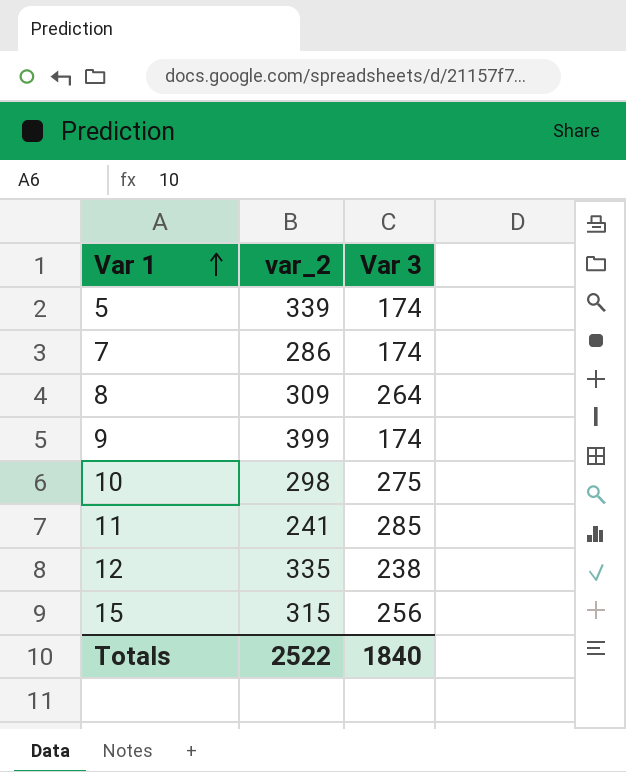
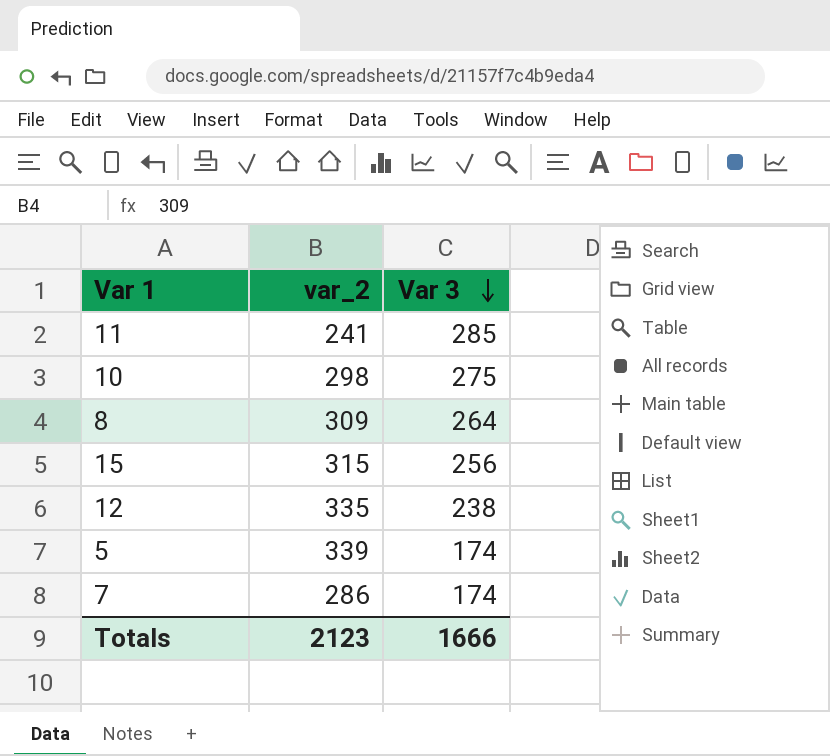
row order: Var 1 ascending -> Var 3 descending
row 9: 399 | 174 -> none
Totals | var_2: 2522 -> 2123
Totals | Var 3: 1840 -> 1666

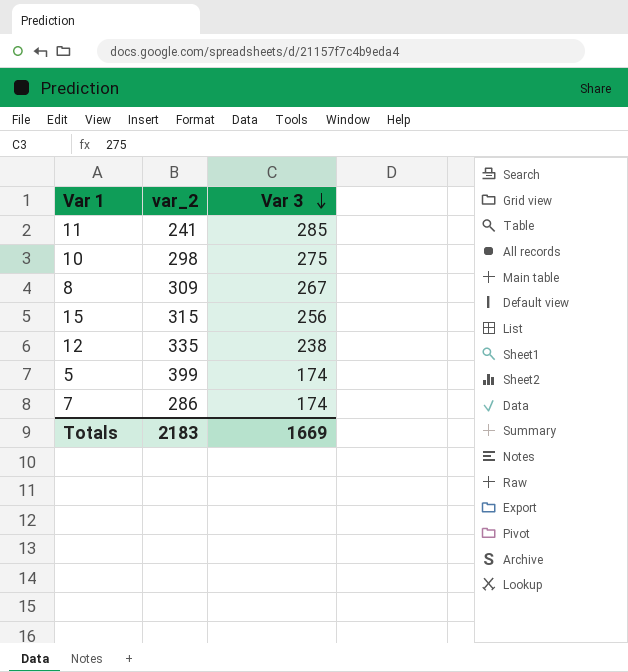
8 | Var 3: 264 -> 267
5 | var_2: 339 -> 399
Totals | var_2: 2123 -> 2183
Totals | Var 3: 1666 -> 1669

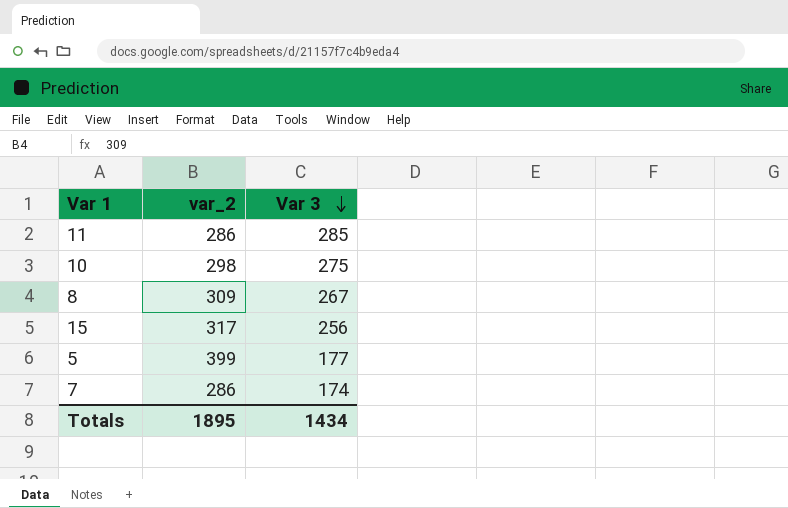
row 12: 335 | 238 -> none
11 | var_2: 241 -> 286
15 | var_2: 315 -> 317
5 | Var 3: 174 -> 177
Totals | var_2: 2183 -> 1895
Totals | Var 3: 1669 -> 1434

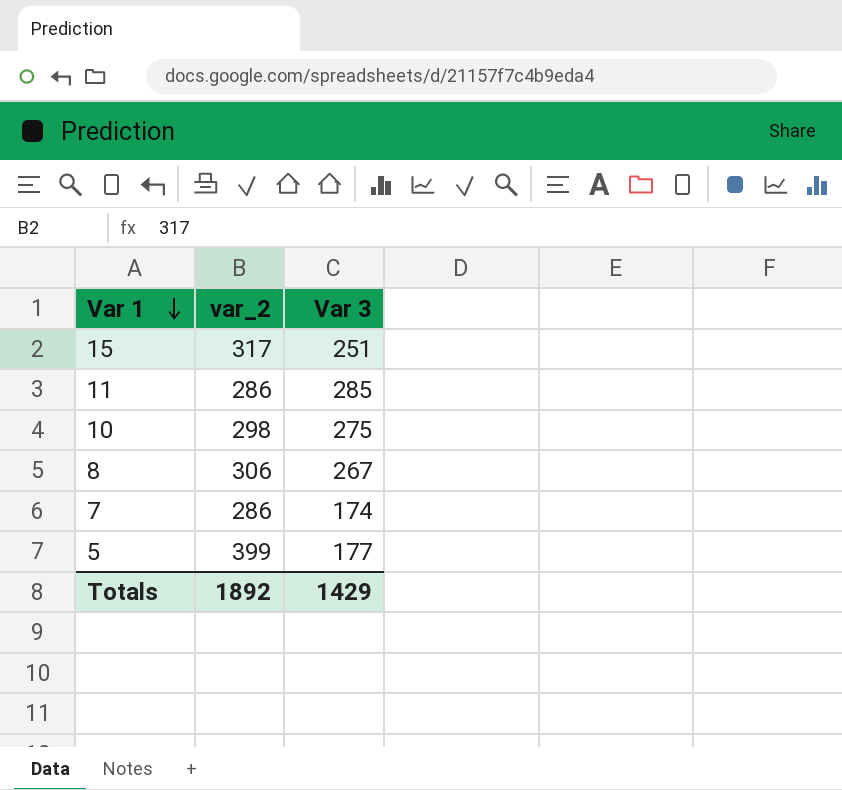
row order: Var 3 descending -> Var 1 descending
15 | Var 3: 256 -> 251
8 | var_2: 309 -> 306
Totals | var_2: 1895 -> 1892
Totals | Var 3: 1434 -> 1429

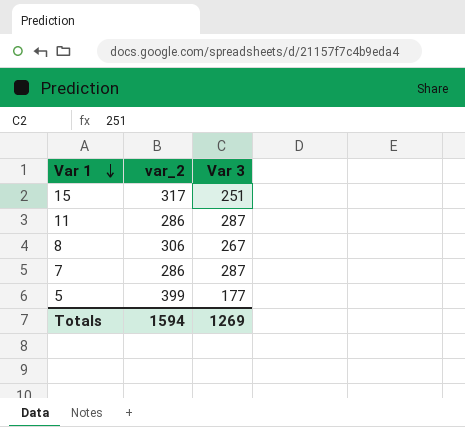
row 10: 298 | 275 -> none
11 | Var 3: 285 -> 287
7 | Var 3: 174 -> 287
Totals | var_2: 1892 -> 1594
Totals | Var 3: 1429 -> 1269

